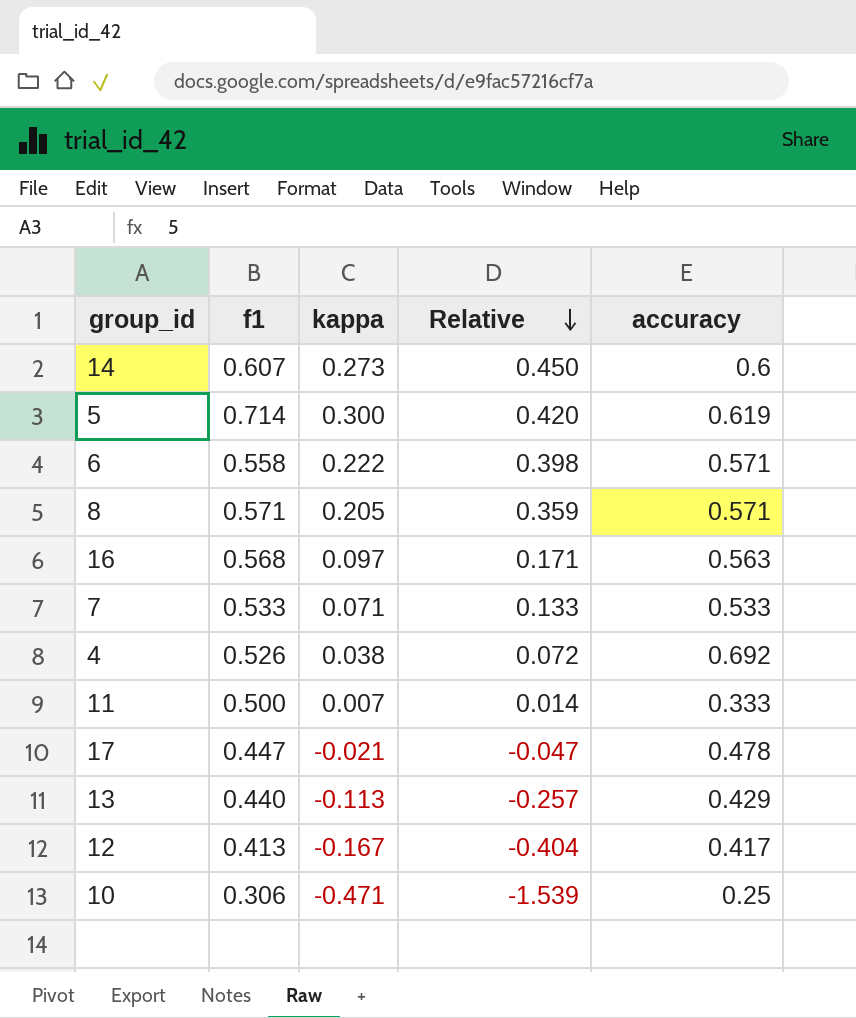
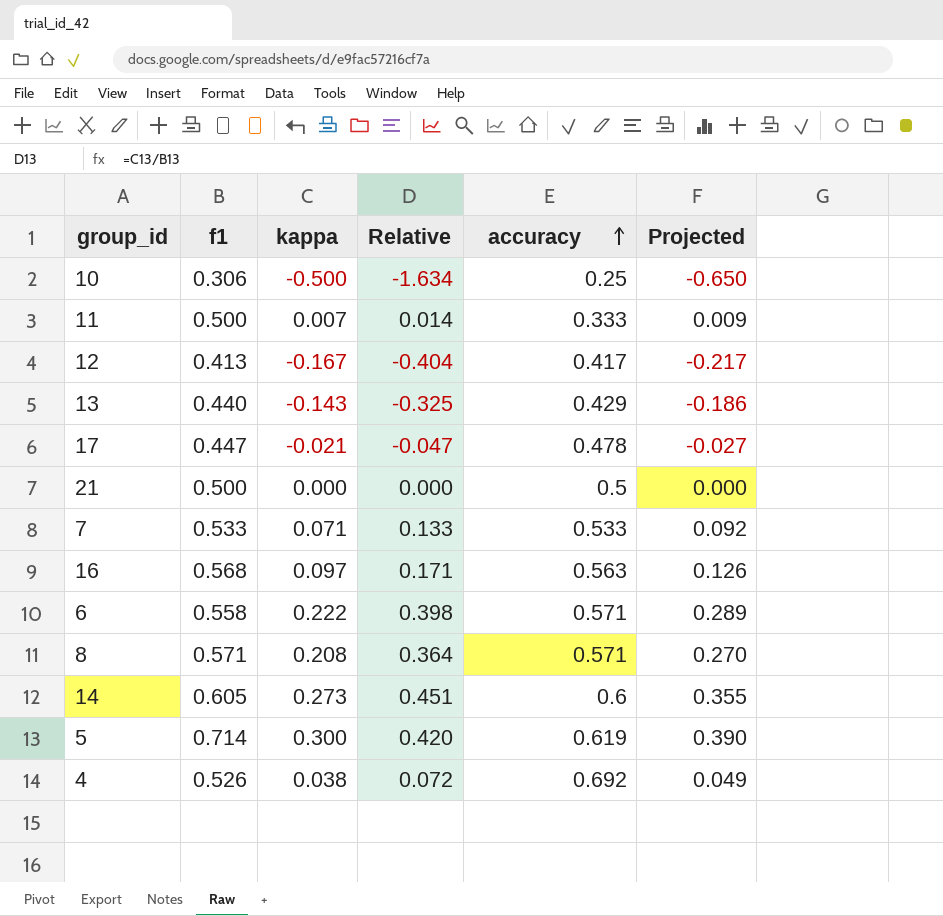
row order: Relative descending -> accuracy ascending
column Projected | formula: none -> [kappa] * 1.3
10 | kappa: -0.471 -> -0.500
10 | Relative: -1.539 -> -1.634
13 | kappa: -0.113 -> -0.143
13 | Relative: -0.257 -> -0.325
row 21: none -> 0.500 | 0.000 | 0.000 | 0.5 | 0.000
8 | kappa: 0.205 -> 0.208
8 | Relative: 0.359 -> 0.364
14 | f1: 0.607 -> 0.605
14 | Relative: 0.450 -> 0.451

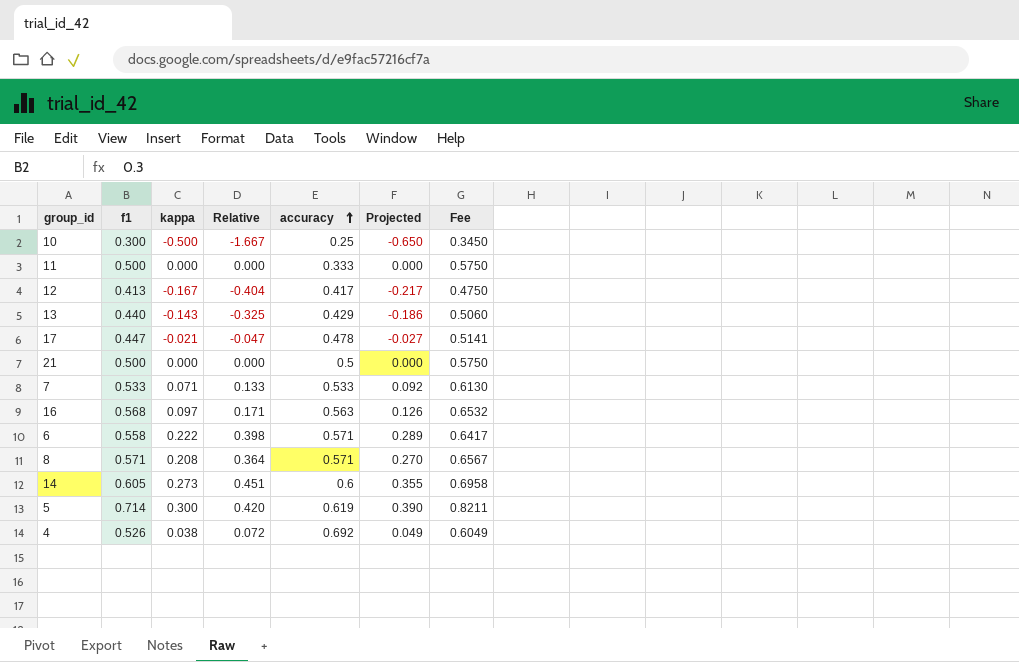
column Fee | formula: none -> [f1] * 1.15
10 | f1: 0.306 -> 0.300
10 | Relative: -1.634 -> -1.667
11 | kappa: 0.007 -> 0.000
11 | Relative: 0.014 -> 0.000
11 | Projected: 0.009 -> 0.000

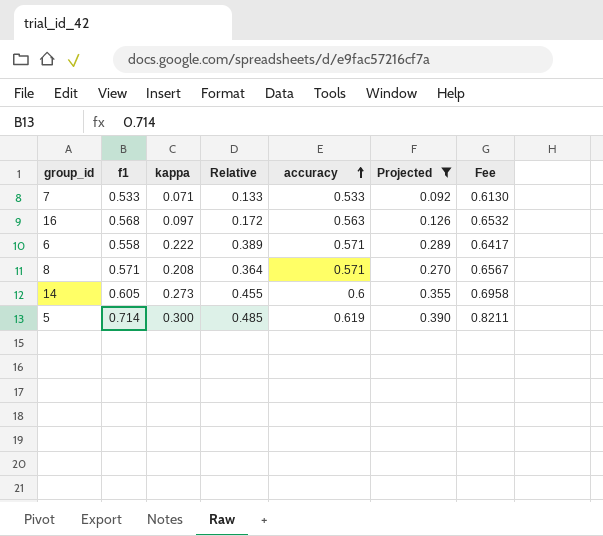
filter: none -> Projected >= 0.092
column Relative | formula: [kappa] / [f1] -> [kappa] / [accuracy]

